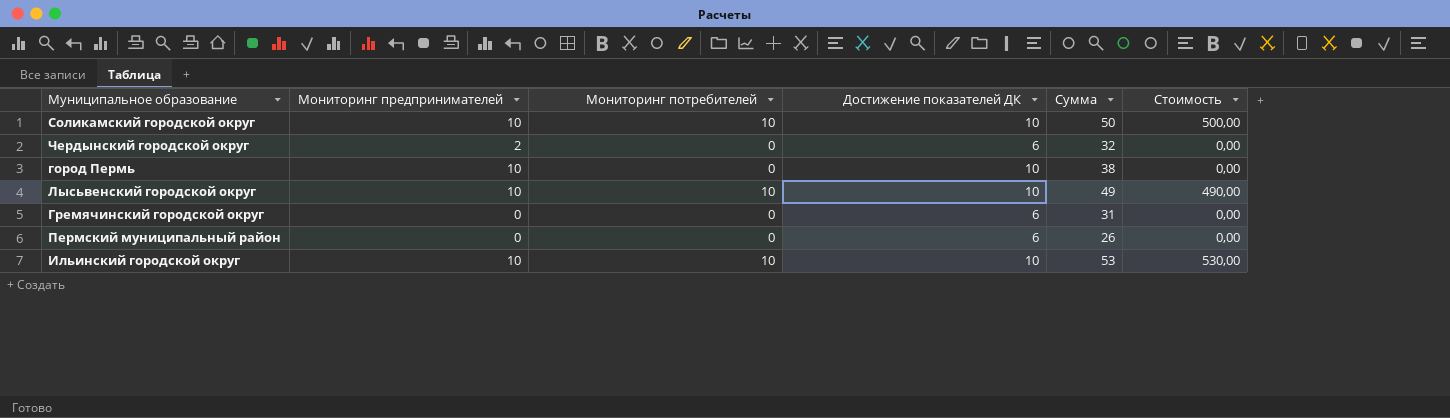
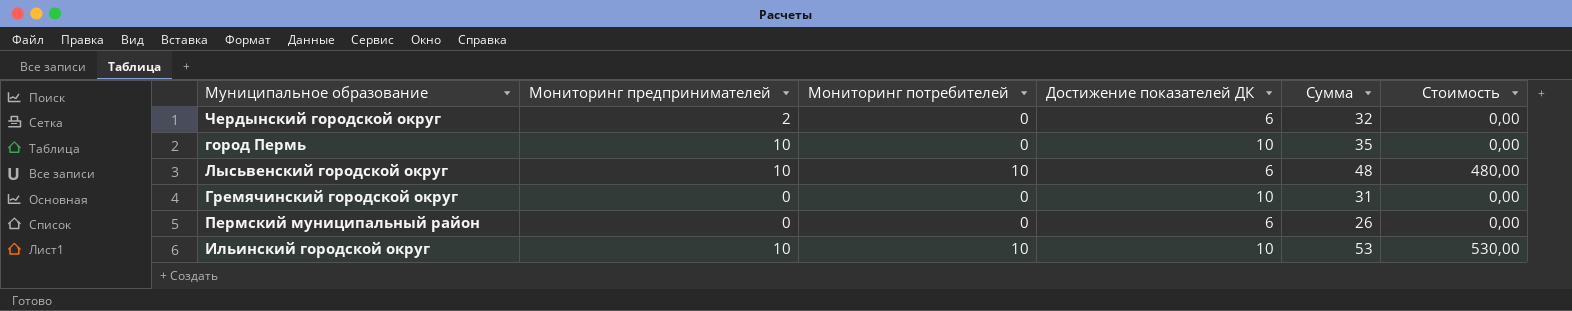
row Соликамский городской округ: 10 | 10 | 10 | 50 | 500,00 -> none
город Пермь | Сумма: 38 -> 35
Лысьвенский городской округ | Достижение показателей ДК: 10 -> 6
Лысьвенский городской округ | Сумма: 49 -> 48
Лысьвенский городской округ | Стоимость: 490,00 -> 480,00
Гремячинский городской округ | Достижение показателей ДК: 6 -> 10

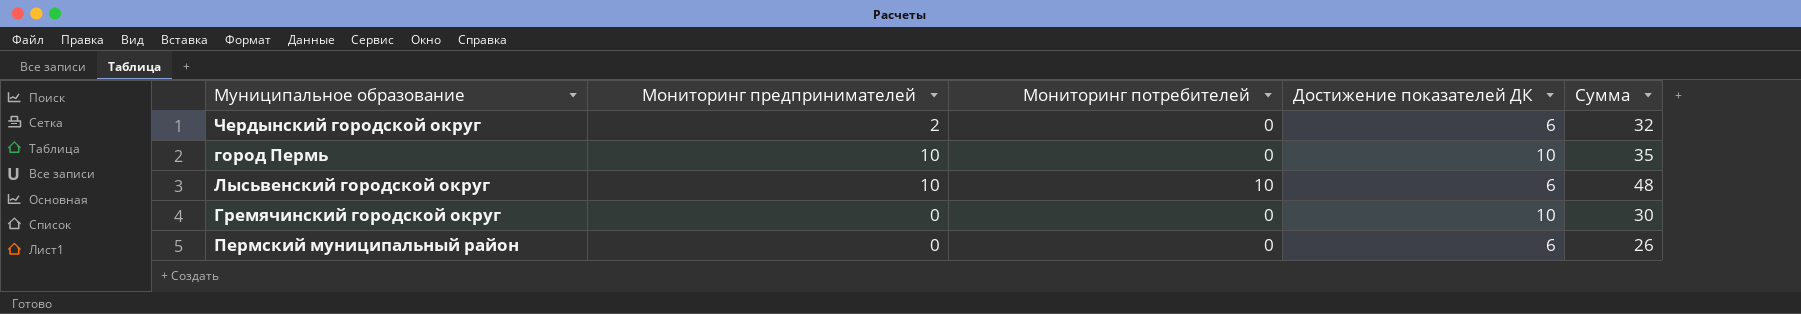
column Стоимость | formula: [Мониторинг потребителей] * [Сумма] -> none
row Ильинский городской округ: 10 | 10 | 10 | 53 | 530,00 -> none
Гремячинский городской округ | Сумма: 31 -> 30

